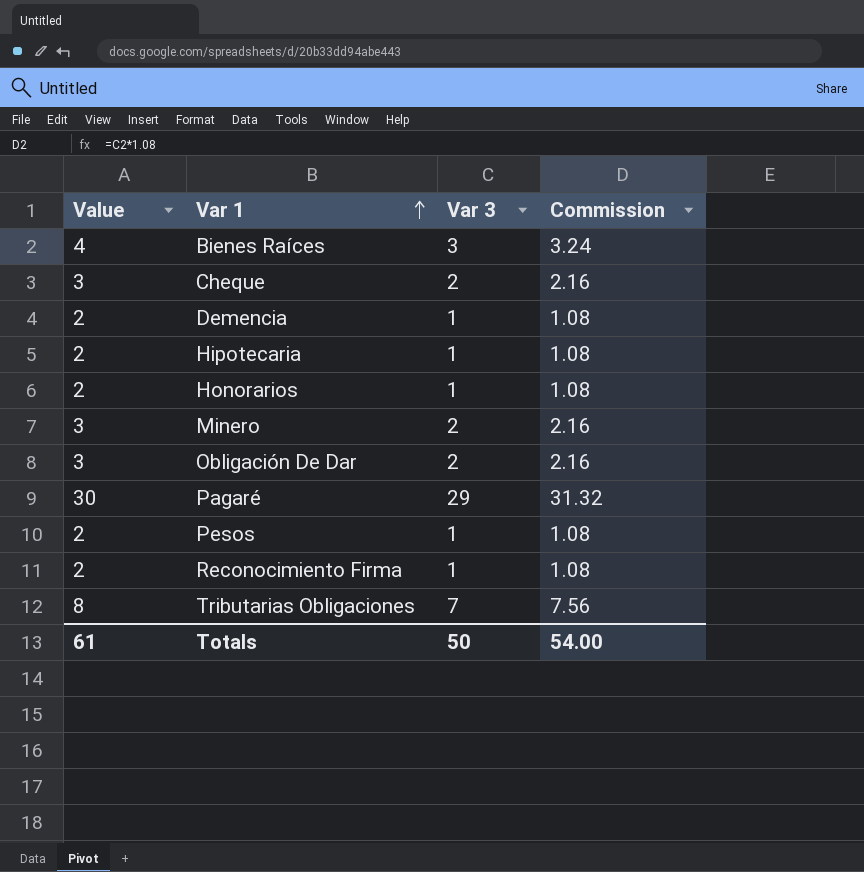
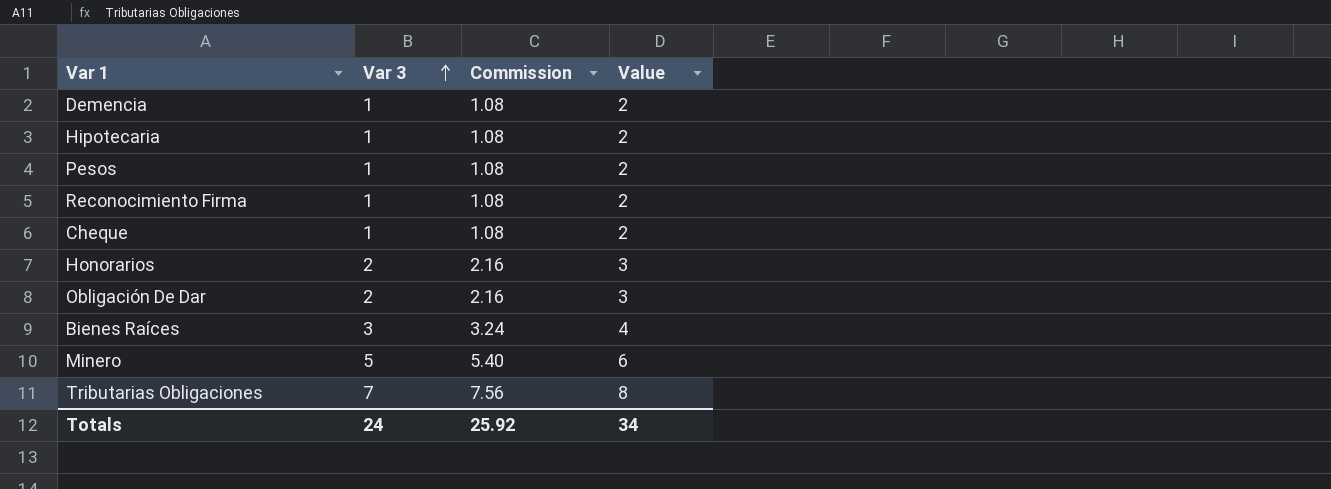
row order: Var 1 ascending -> Var 3 ascending
column Value | position: 1 -> 4
row Pagaré: 30 | 29 | 31.32 -> none
Cheque | Var 3: 2 -> 1
Cheque | Commission: 2.16 -> 1.08
Cheque | Value: 3 -> 2
Honorarios | Var 3: 1 -> 2
Honorarios | Commission: 1.08 -> 2.16
Honorarios | Value: 2 -> 3
Minero | Var 3: 2 -> 5
Minero | Commission: 2.16 -> 5.40
Minero | Value: 3 -> 6
Totals | Var 3: 50 -> 24
Totals | Commission: 54.00 -> 25.92
Totals | Value: 61 -> 34

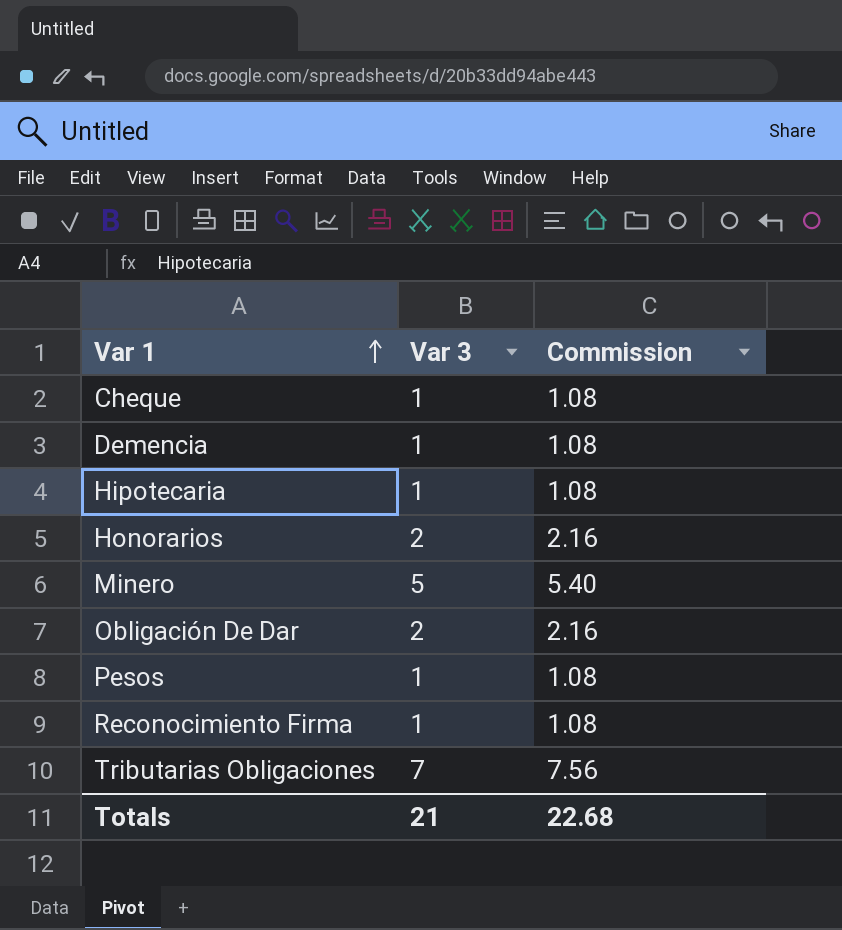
row order: Var 3 ascending -> Var 1 ascending
column Value | formula: [Var 3] + 1 -> none
row Bienes Raíces: 3 | 3.24 | 4 -> none
Totals | Var 3: 24 -> 21
Totals | Commission: 25.92 -> 22.68

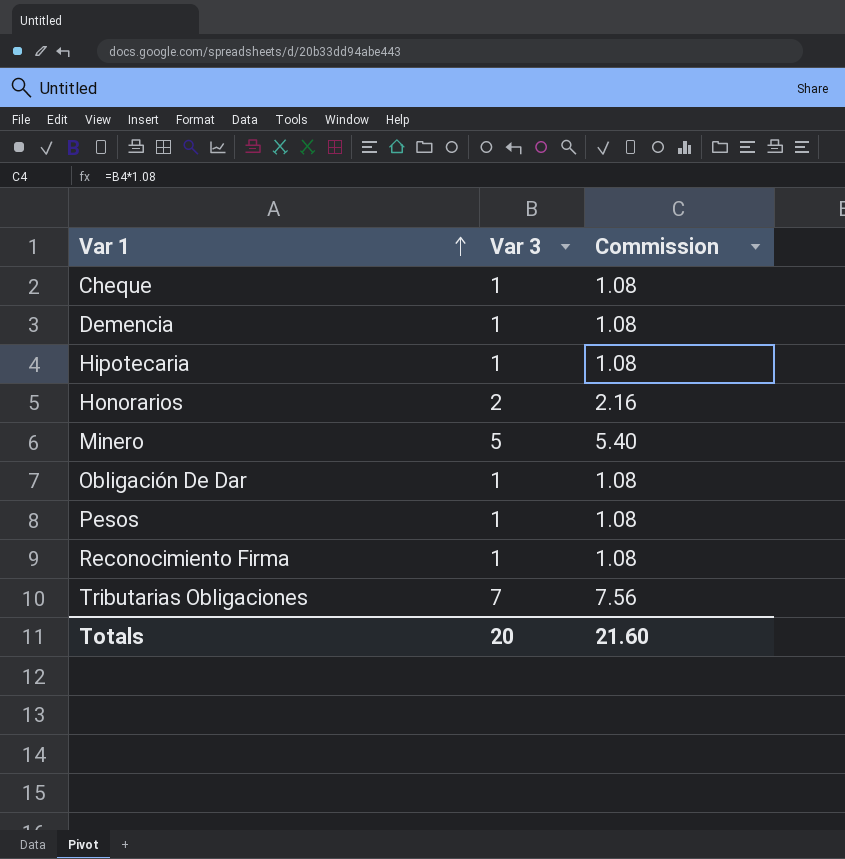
Obligación De Dar | Var 3: 2 -> 1
Obligación De Dar | Commission: 2.16 -> 1.08
Totals | Var 3: 21 -> 20
Totals | Commission: 22.68 -> 21.60

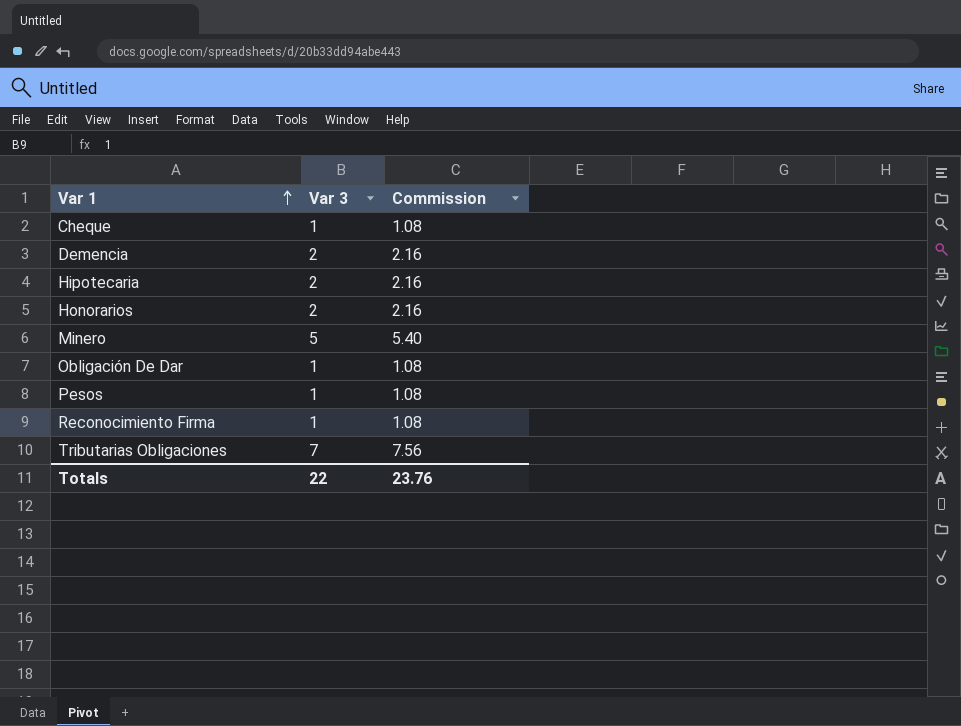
Demencia | Var 3: 1 -> 2
Demencia | Commission: 1.08 -> 2.16
Hipotecaria | Var 3: 1 -> 2
Hipotecaria | Commission: 1.08 -> 2.16
Totals | Var 3: 20 -> 22
Totals | Commission: 21.60 -> 23.76

